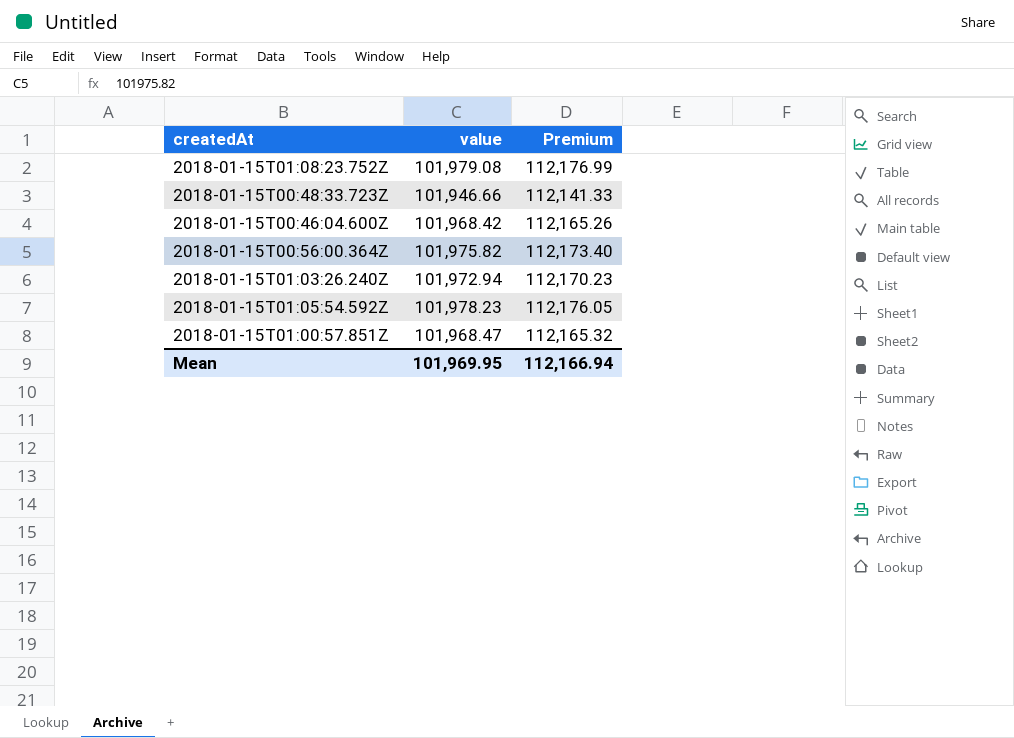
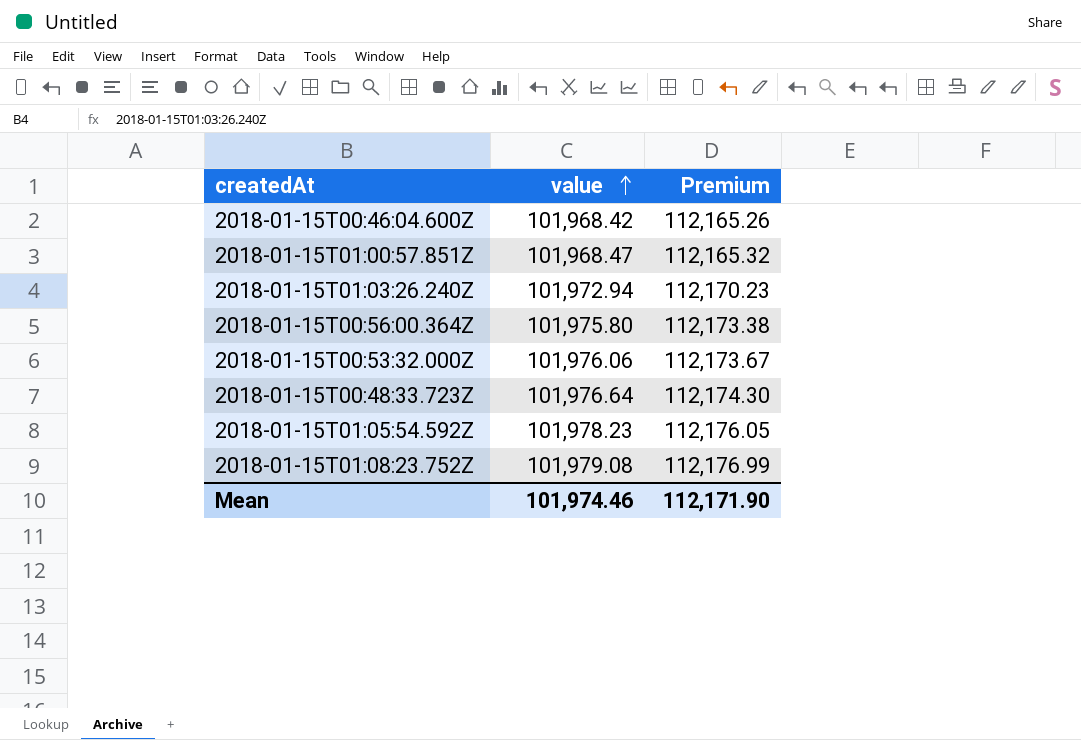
row order: none -> value ascending
2018-01-15T00:56:00.364Z | value: 101,975.82 -> 101,975.80
2018-01-15T00:56:00.364Z | Premium: 112,173.40 -> 112,173.38
row 2018-01-15T00:53:32.000Z: none -> 101,976.06 | 112,173.67
2018-01-15T00:48:33.723Z | value: 101,946.66 -> 101,976.64
2018-01-15T00:48:33.723Z | Premium: 112,141.33 -> 112,174.30
Mean | value: 101,969.95 -> 101,974.46
Mean | Premium: 112,166.94 -> 112,171.90

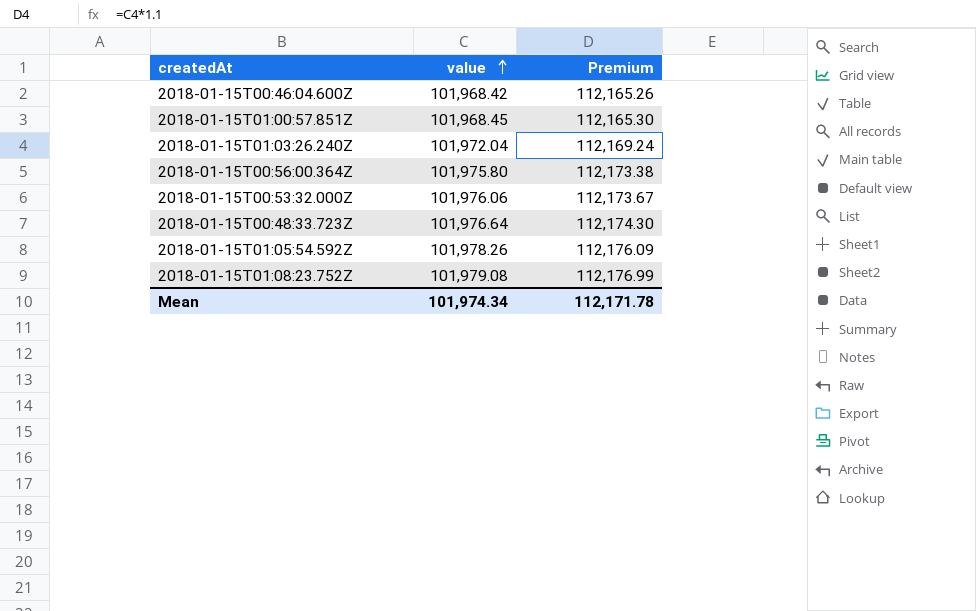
2018-01-15T01:00:57.851Z | value: 101,968.47 -> 101,968.45
2018-01-15T01:00:57.851Z | Premium: 112,165.32 -> 112,165.30
2018-01-15T01:03:26.240Z | value: 101,972.94 -> 101,972.04
2018-01-15T01:03:26.240Z | Premium: 112,170.23 -> 112,169.24
2018-01-15T01:05:54.592Z | value: 101,978.23 -> 101,978.26
2018-01-15T01:05:54.592Z | Premium: 112,176.05 -> 112,176.09
Mean | value: 101,974.46 -> 101,974.34
Mean | Premium: 112,171.90 -> 112,171.78

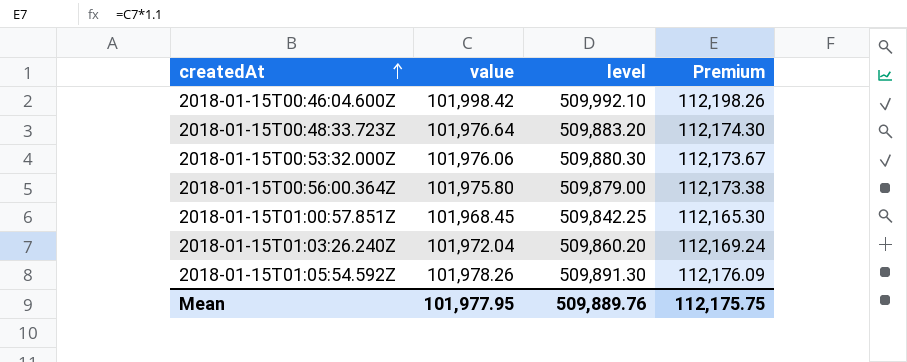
row order: value ascending -> createdAt ascending
column level | formula: none -> [value] * 5
row 2018-01-15T01:08:23.752Z: 101,979.08 | 112,176.99 -> none
2018-01-15T00:46:04.600Z | value: 101,968.42 -> 101,998.42
2018-01-15T00:46:04.600Z | Premium: 112,165.26 -> 112,198.26
Mean | value: 101,974.34 -> 101,977.95
Mean | Premium: 112,171.78 -> 112,175.75

